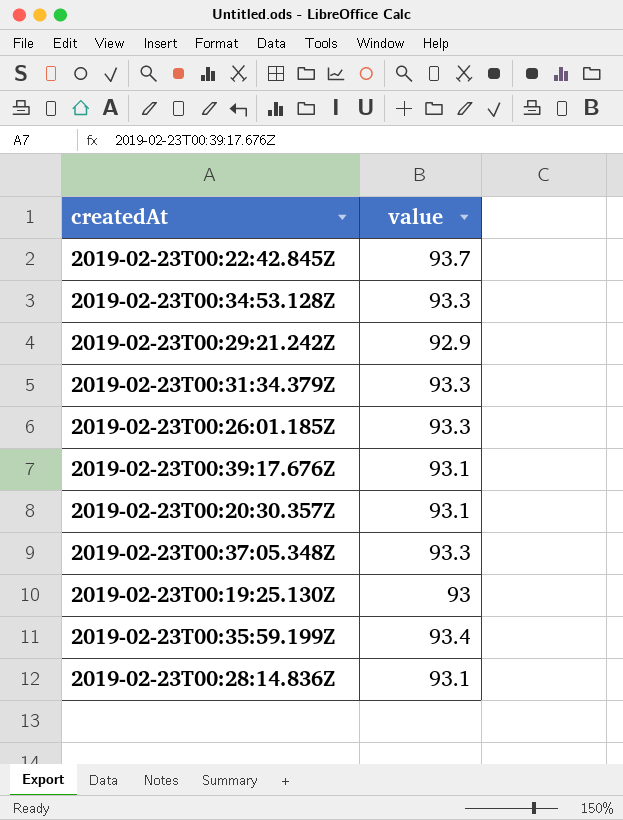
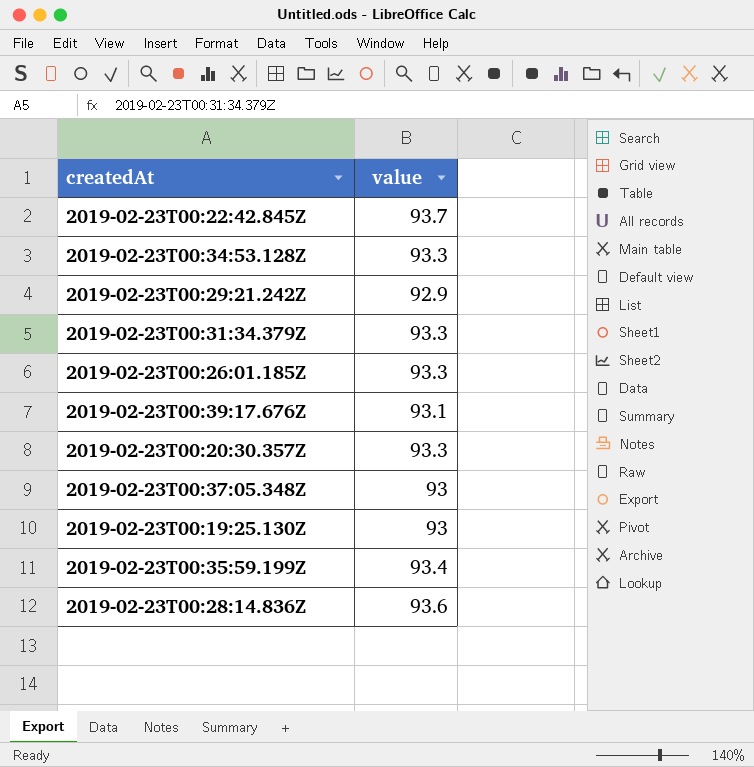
2019-02-23T00:20:30.357Z | value: 93.1 -> 93.3
2019-02-23T00:37:05.348Z | value: 93.3 -> 93
2019-02-23T00:28:14.836Z | value: 93.1 -> 93.6

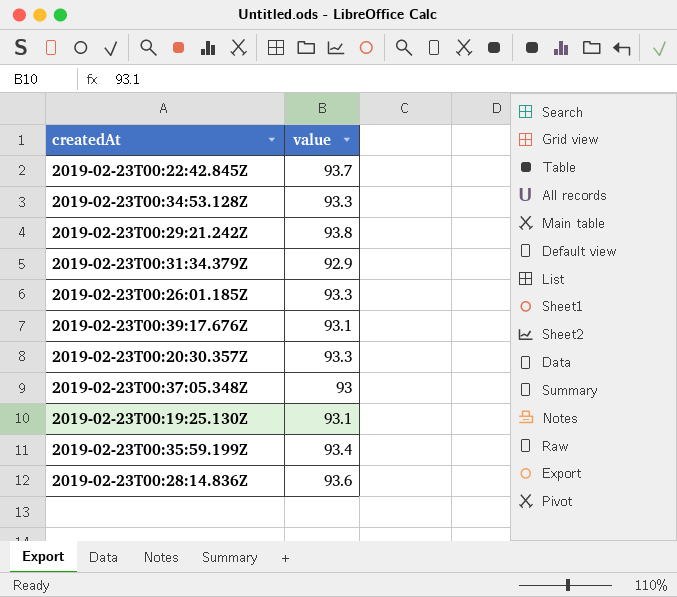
2019-02-23T00:29:21.242Z | value: 92.9 -> 93.8
2019-02-23T00:31:34.379Z | value: 93.3 -> 92.9
2019-02-23T00:19:25.130Z | value: 93 -> 93.1

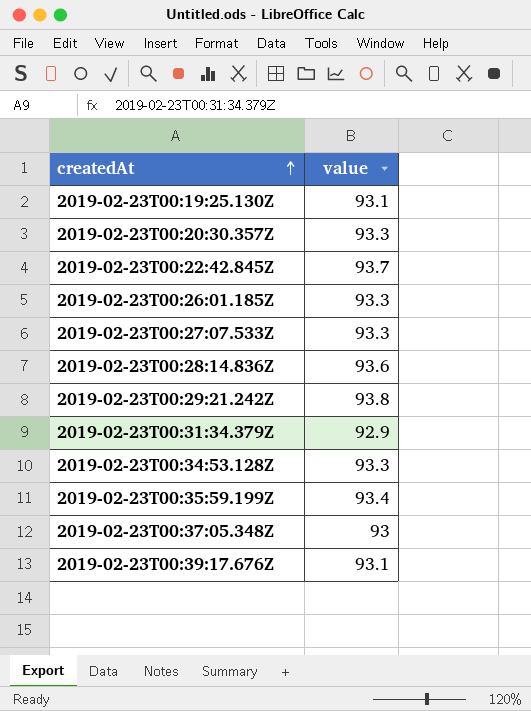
row order: none -> createdAt ascending
row 2019-02-23T00:27:07.533Z: none -> 93.3

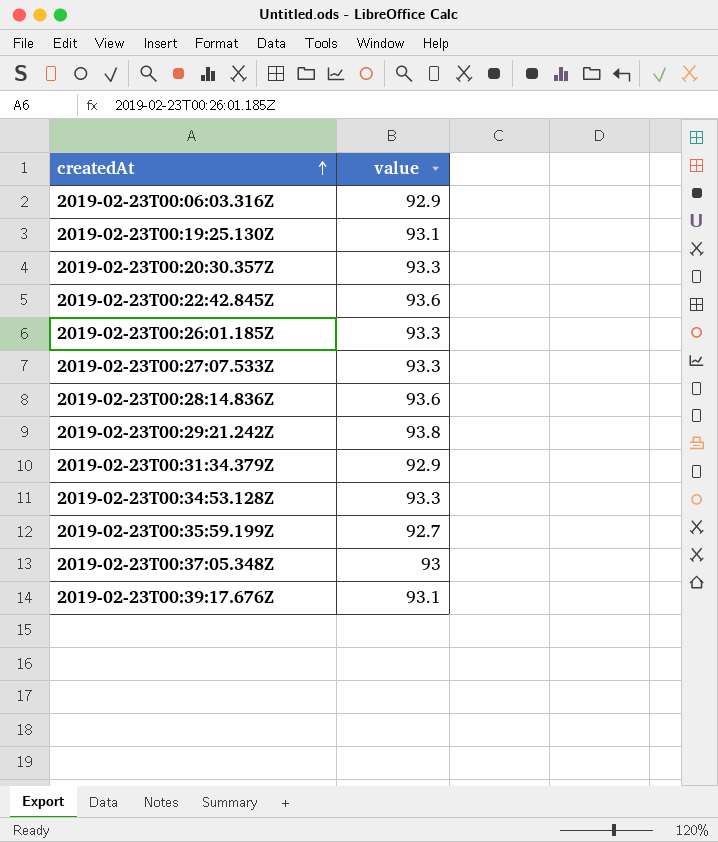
row 2019-02-23T00:06:03.316Z: none -> 92.9
2019-02-23T00:22:42.845Z | value: 93.7 -> 93.6
2019-02-23T00:35:59.199Z | value: 93.4 -> 92.7

